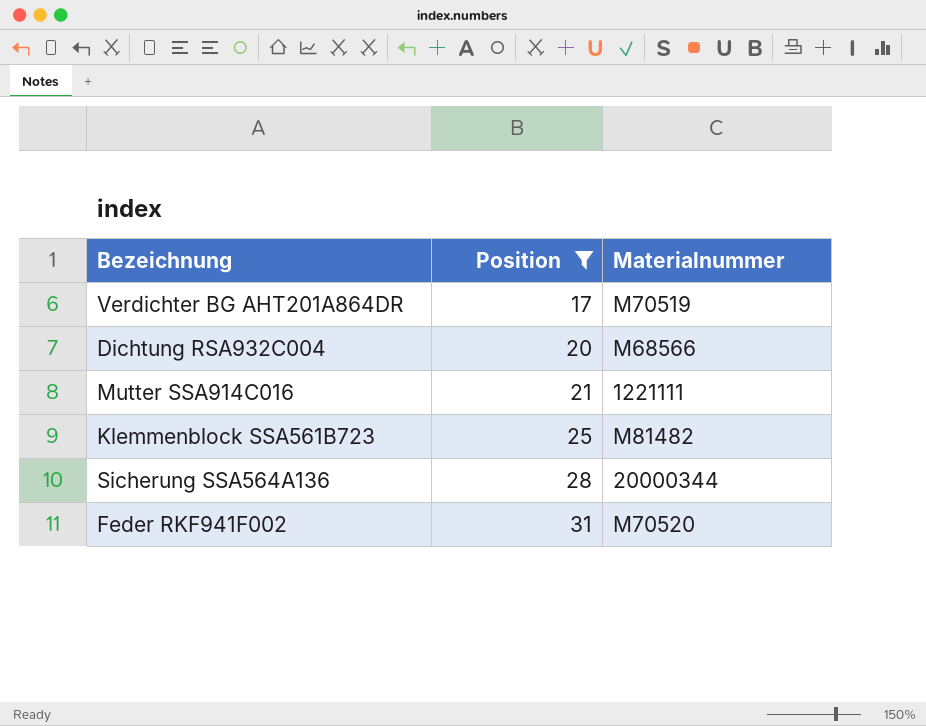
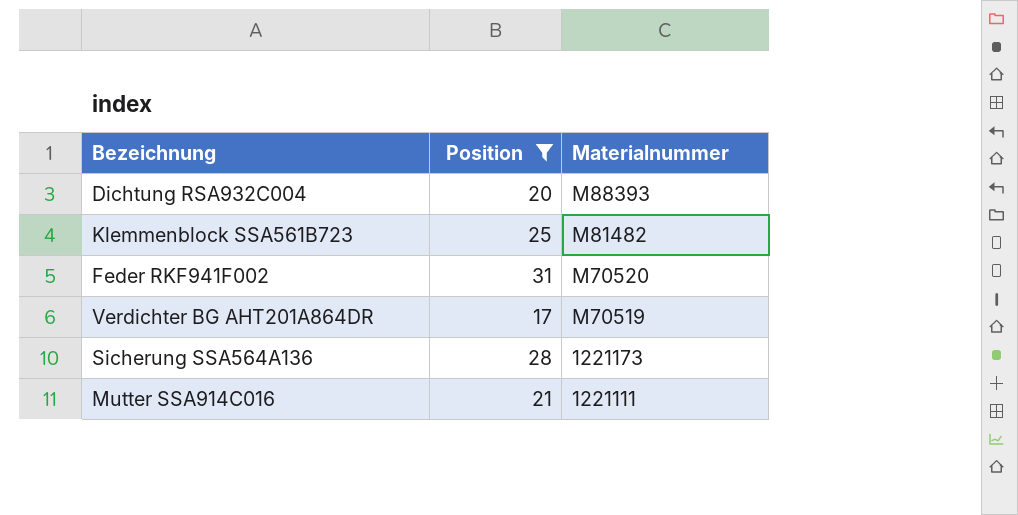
row order: Position ascending -> Materialnummer descending
Dichtung RSA932C004 | Materialnummer: M68566 -> M88393
Sicherung SSA564A136 | Materialnummer: 20000344 -> 1221173

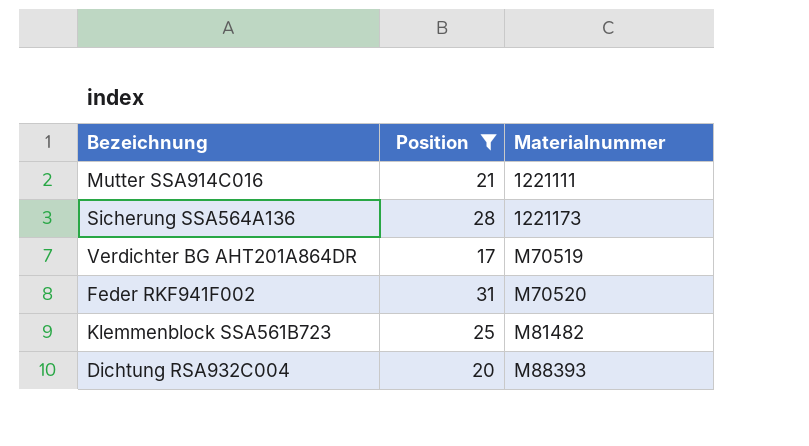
row order: Materialnummer descending -> Materialnummer ascending

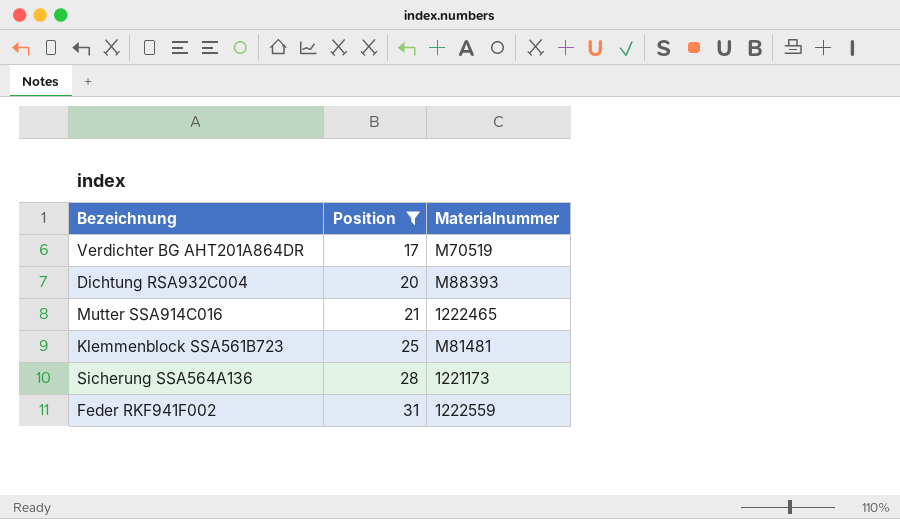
row order: Materialnummer ascending -> Position ascending
Mutter SSA914C016 | Materialnummer: 1221111 -> 1222465
Klemmenblock SSA561B723 | Materialnummer: M81482 -> M81481
Feder RKF941F002 | Materialnummer: M70520 -> 1222559

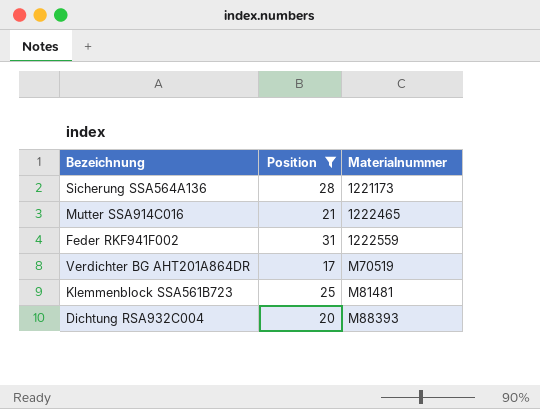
row order: Position ascending -> Materialnummer ascending

